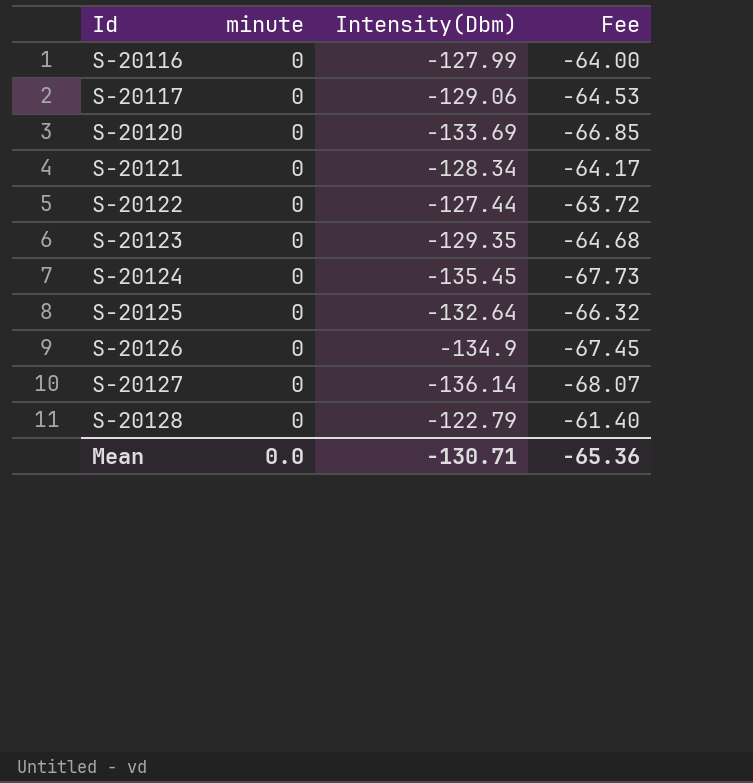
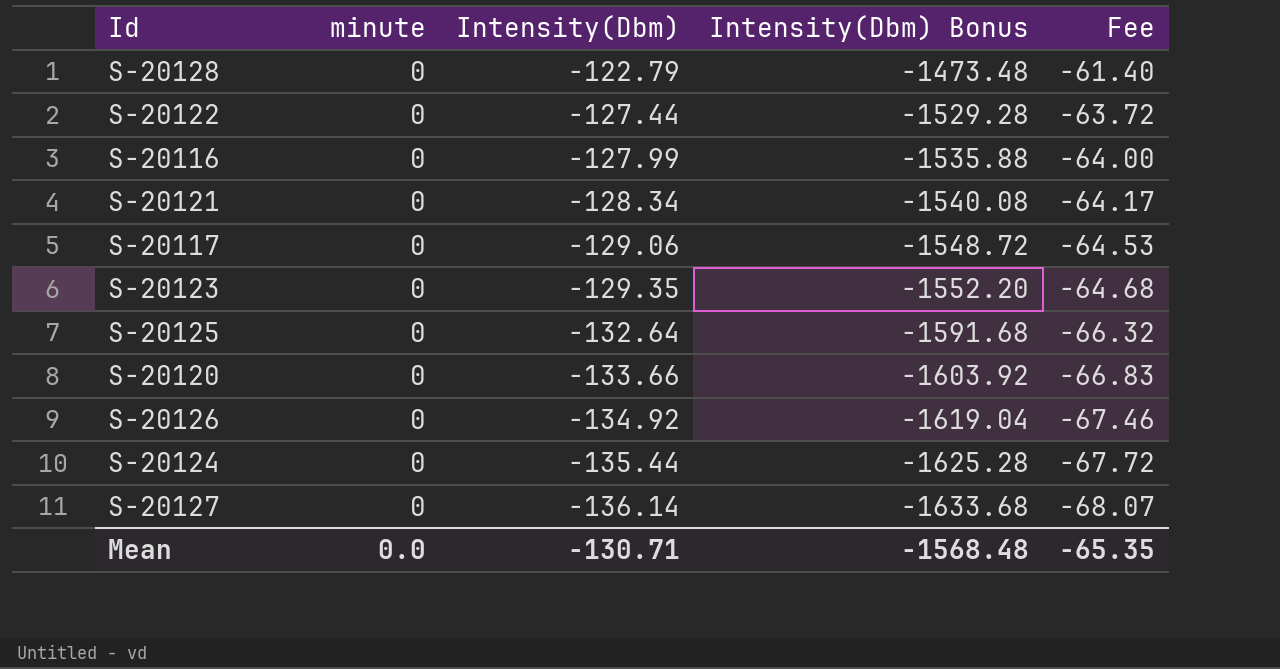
row order: Id ascending -> Intensity(Dbm) descending
column Intensity(Dbm) Bonus | formula: none -> [Intensity(Dbm)] * 12
S-20120 | Intensity(Dbm): -133.69 -> -133.66
S-20120 | Fee: -66.85 -> -66.83
S-20126 | Intensity(Dbm): -134.9 -> -134.92
S-20126 | Fee: -67.45 -> -67.46
S-20124 | Intensity(Dbm): -135.45 -> -135.44
S-20124 | Fee: -67.73 -> -67.72
Mean | Fee: -65.36 -> -65.35

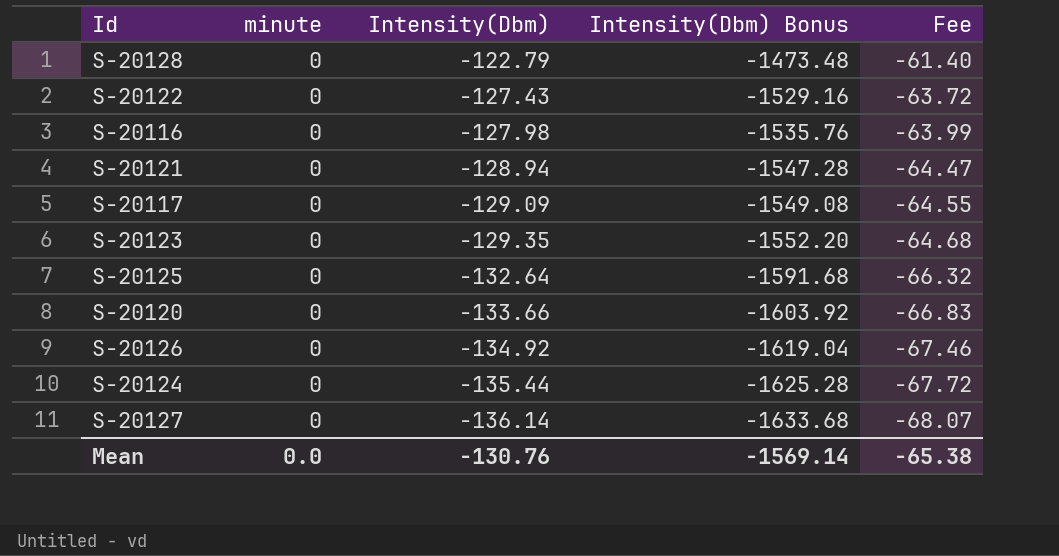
S-20122 | Intensity(Dbm): -127.44 -> -127.43
S-20122 | Intensity(Dbm) Bonus: -1529.28 -> -1529.16
S-20116 | Intensity(Dbm): -127.99 -> -127.98
S-20116 | Intensity(Dbm) Bonus: -1535.88 -> -1535.76
S-20116 | Fee: -64.00 -> -63.99
S-20121 | Intensity(Dbm): -128.34 -> -128.94
S-20121 | Intensity(Dbm) Bonus: -1540.08 -> -1547.28
S-20121 | Fee: -64.17 -> -64.47
S-20117 | Intensity(Dbm): -129.06 -> -129.09
S-20117 | Intensity(Dbm) Bonus: -1548.72 -> -1549.08
S-20117 | Fee: -64.53 -> -64.55
Mean | Intensity(Dbm): -130.71 -> -130.76
Mean | Intensity(Dbm) Bonus: -1568.48 -> -1569.14
Mean | Fee: -65.35 -> -65.38

